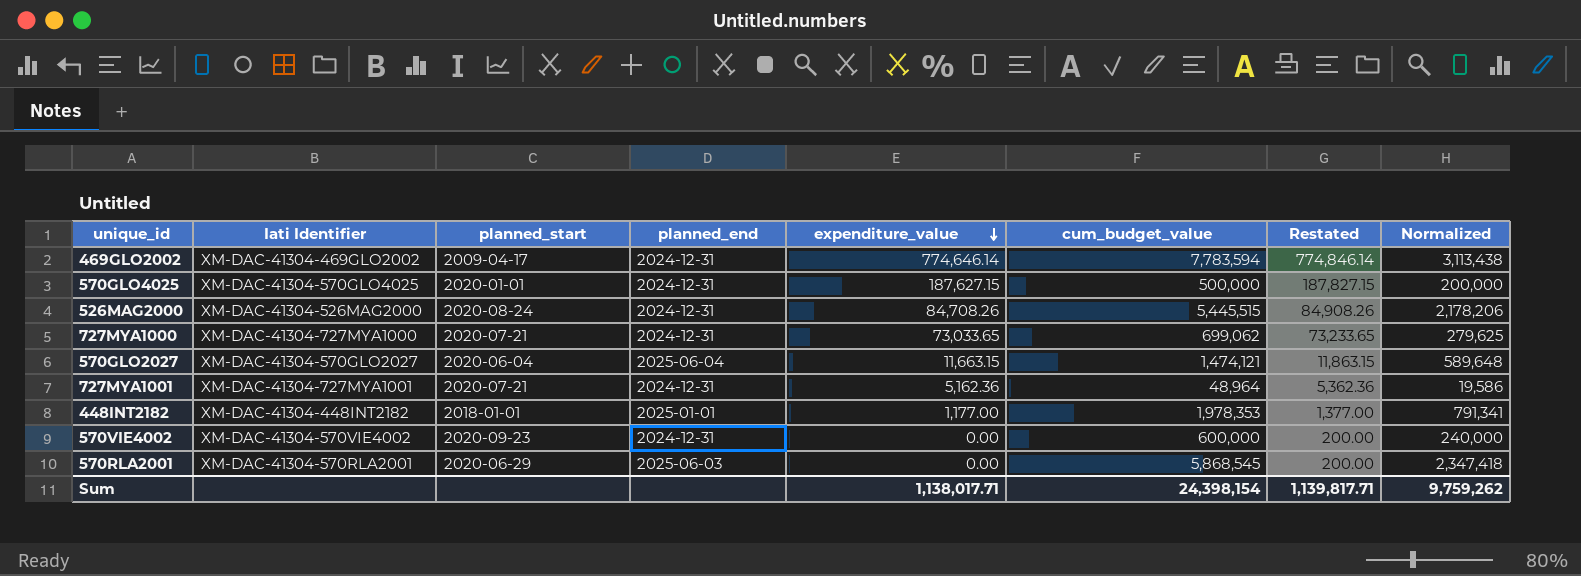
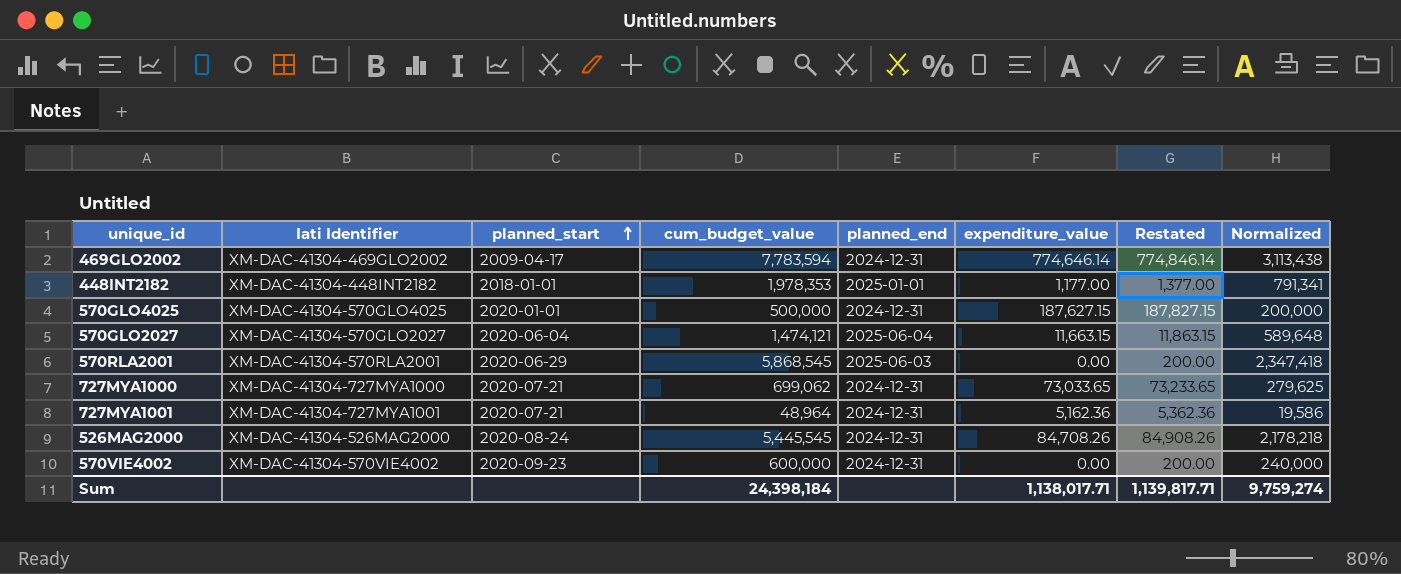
row order: expenditure_value descending -> planned_start ascending
column cum_budget_value | position: 6 -> 4
526MAG2000 | cum_budget_value: 5,445,515 -> 5,445,545
526MAG2000 | Normalized: 2,178,206 -> 2,178,218
Sum | cum_budget_value: 24,398,154 -> 24,398,184
Sum | Normalized: 9,759,262 -> 9,759,274

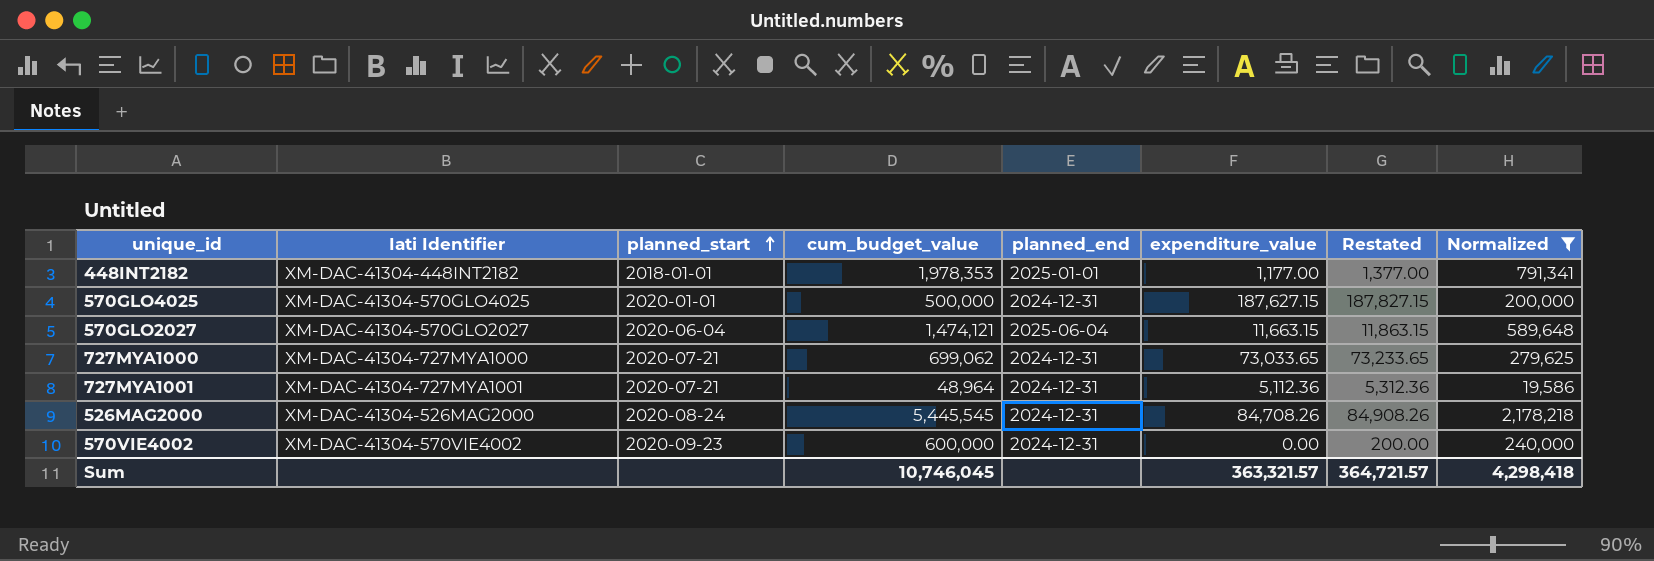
filter: none -> Normalized <= 2,178,218
727MYA1001 | expenditure_value: 5,162.36 -> 5,112.36
727MYA1001 | Restated: 5,362.36 -> 5,312.36
Sum | cum_budget_value: 24,398,184 -> 10,746,045
Sum | expenditure_value: 1,138,017.71 -> 363,321.57
Sum | Restated: 1,139,817.71 -> 364,721.57
Sum | Normalized: 9,759,274 -> 4,298,418

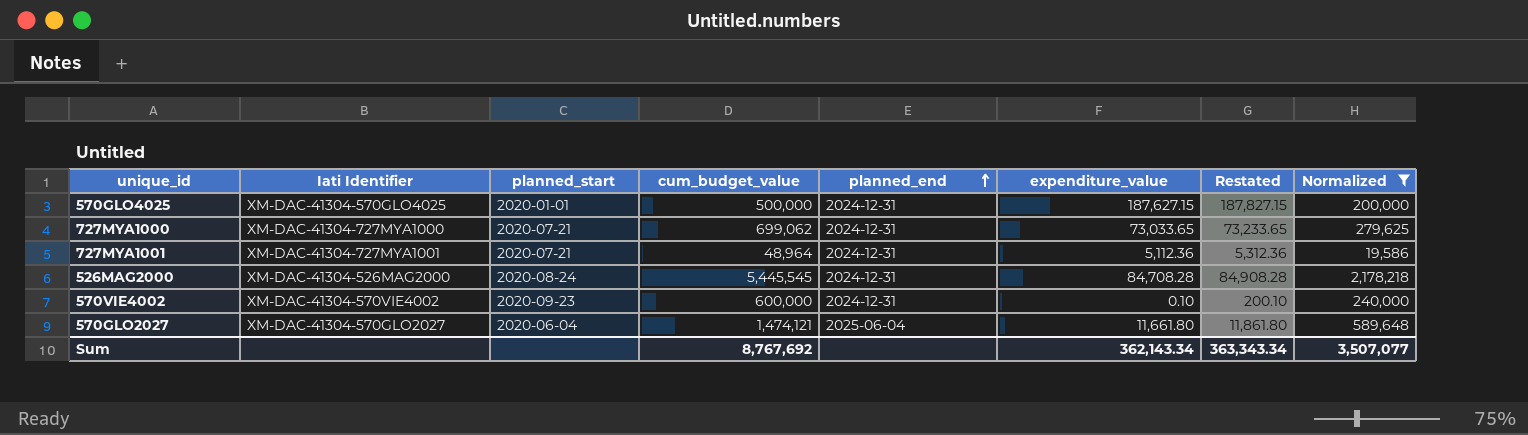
row order: planned_start ascending -> planned_end ascending
row 448INT2182: XM-DAC-41304-448INT2182 | 2018-01-01 | 1,978,353 | 2025-01-01 | 1,177.00 | 1,377.00 | 791,341 -> none
526MAG2000 | expenditure_value: 84,708.26 -> 84,708.28
526MAG2000 | Restated: 84,908.26 -> 84,908.28
570VIE4002 | expenditure_value: 0.00 -> 0.10
570VIE4002 | Restated: 200.00 -> 200.10
570GLO2027 | expenditure_value: 11,663.15 -> 11,661.80
570GLO2027 | Restated: 11,863.15 -> 11,861.80
Sum | cum_budget_value: 10,746,045 -> 8,767,692
Sum | expenditure_value: 363,321.57 -> 362,143.34
Sum | Restated: 364,721.57 -> 363,343.34
Sum | Normalized: 4,298,418 -> 3,507,077

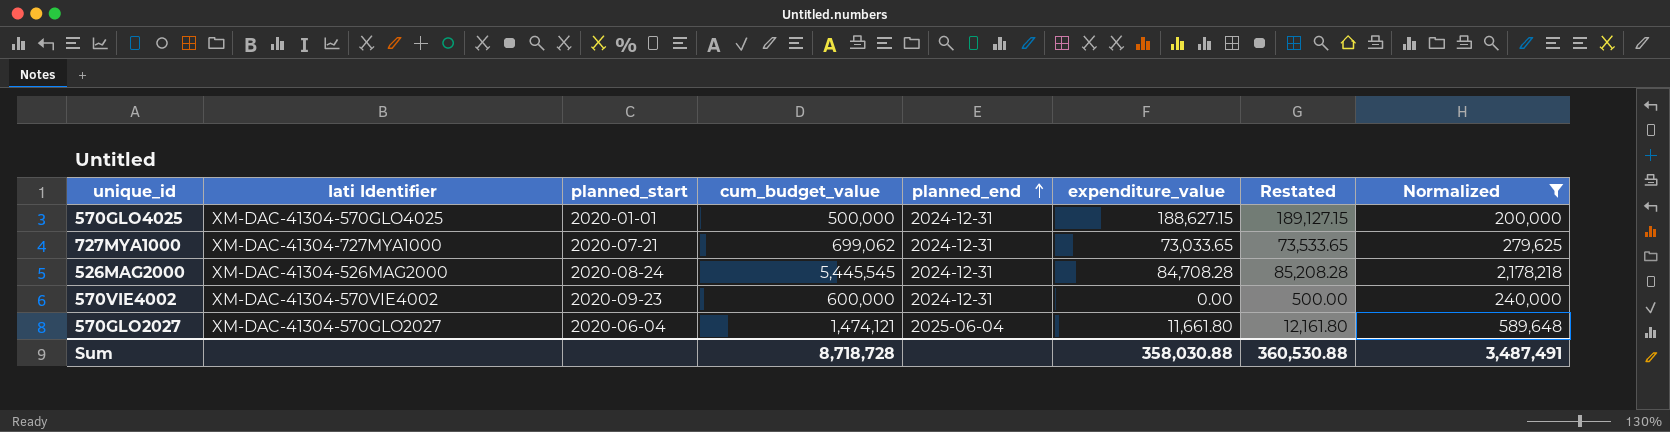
column Restated | formula: [expenditure_value] + 200 -> [expenditure_value] + 500
row 727MYA1001: XM-DAC-41304-727MYA1001 | 2020-07-21 | 48,964 | 2024-12-31 | 5,112.36 | 5,312.36 | 19,586 -> none
570GLO4025 | expenditure_value: 187,627.15 -> 188,627.15
570VIE4002 | expenditure_value: 0.10 -> 0.00
Sum | cum_budget_value: 8,767,692 -> 8,718,728
Sum | expenditure_value: 362,143.34 -> 358,030.88
Sum | Restated: 363,343.34 -> 360,530.88
Sum | Normalized: 3,507,077 -> 3,487,491

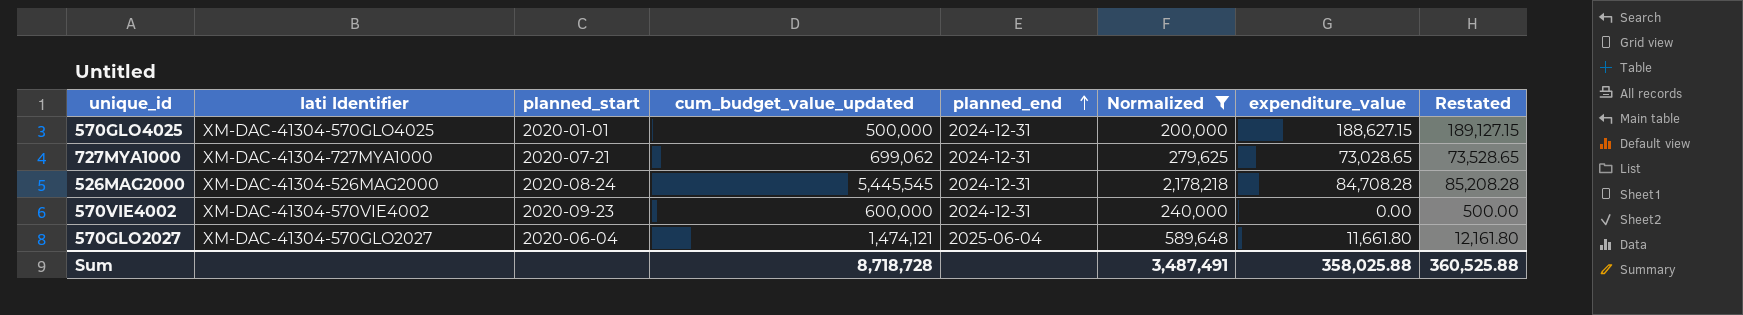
column name: cum_budget_value -> cum_budget_value_updated
column Normalized | position: 8 -> 6
727MYA1000 | expenditure_value: 73,033.65 -> 73,028.65
727MYA1000 | Restated: 73,533.65 -> 73,528.65
Sum | expenditure_value: 358,030.88 -> 358,025.88
Sum | Restated: 360,530.88 -> 360,525.88

